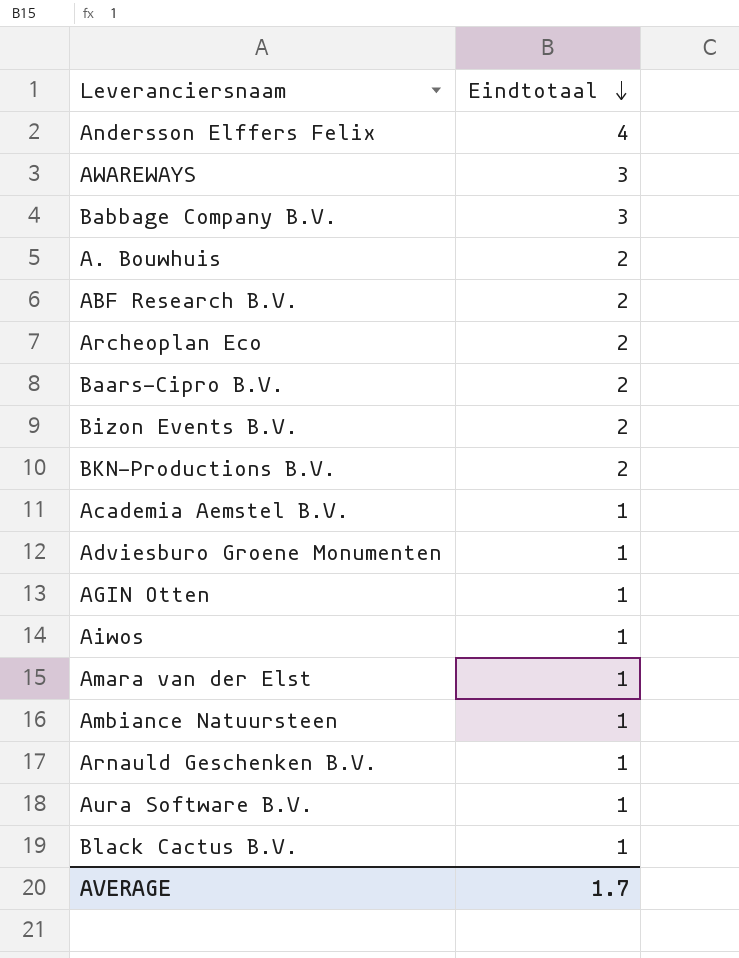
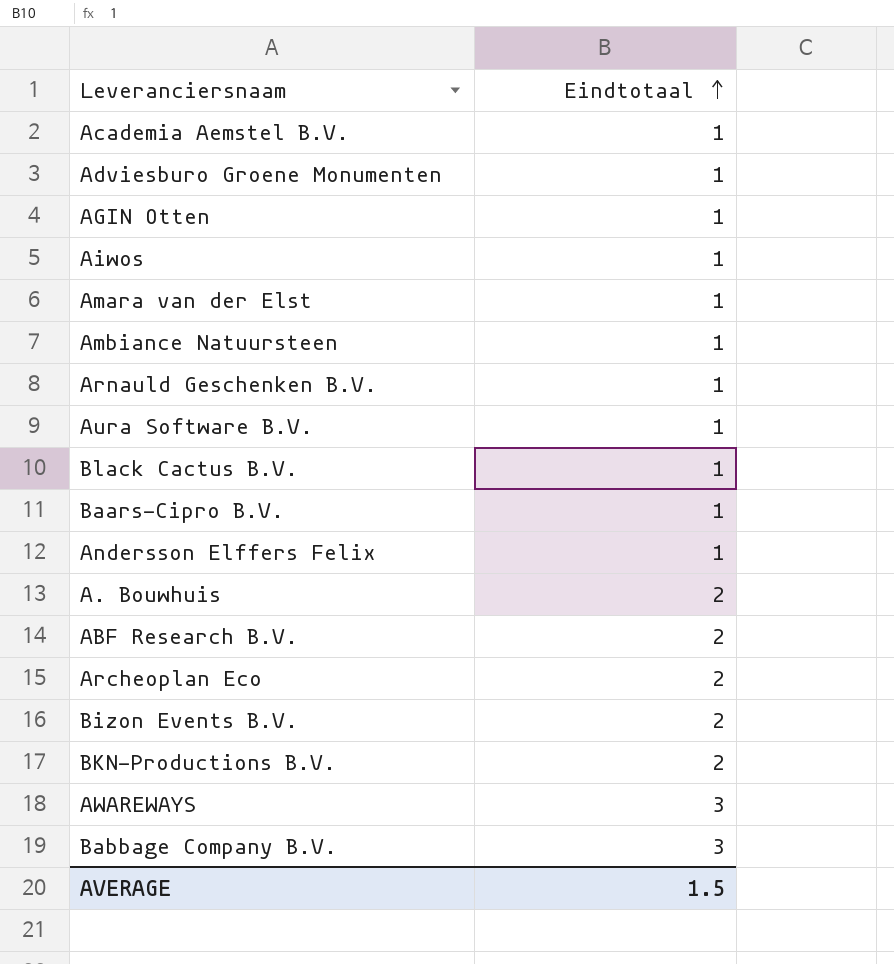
row order: Eindtotaal descending -> Eindtotaal ascending
Baars-Cipro B.V. | Eindtotaal: 2 -> 1
Andersson Elffers Felix | Eindtotaal: 4 -> 1
AVERAGE | Eindtotaal: 1.7 -> 1.5

